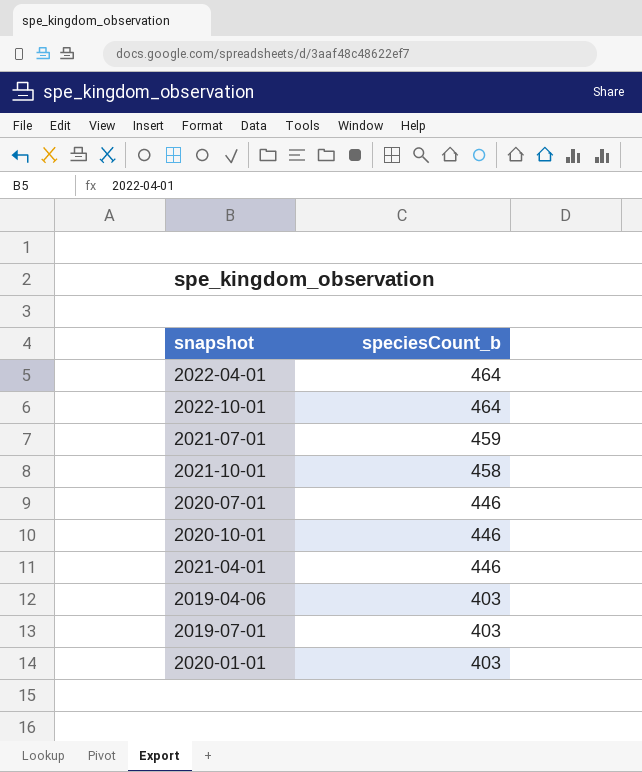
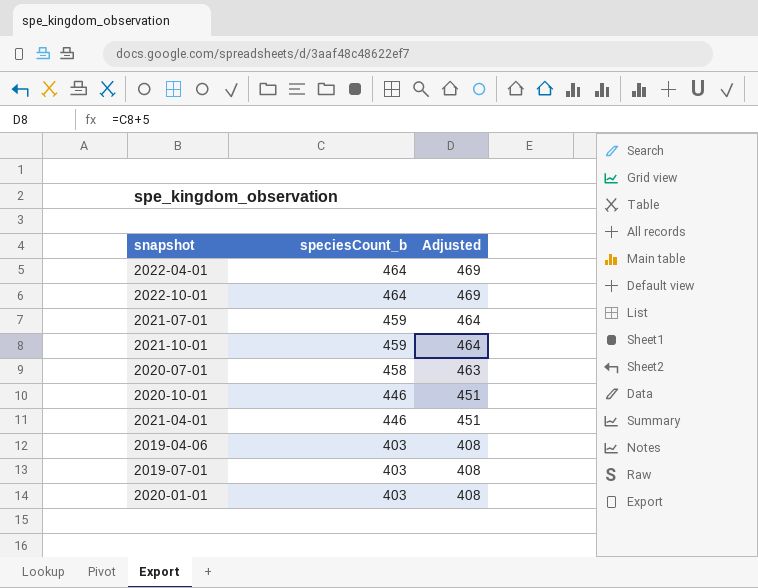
column Adjusted | formula: none -> [speciesCount_b] + 5
2021-10-01 | speciesCount_b: 458 -> 459
2020-07-01 | speciesCount_b: 446 -> 458

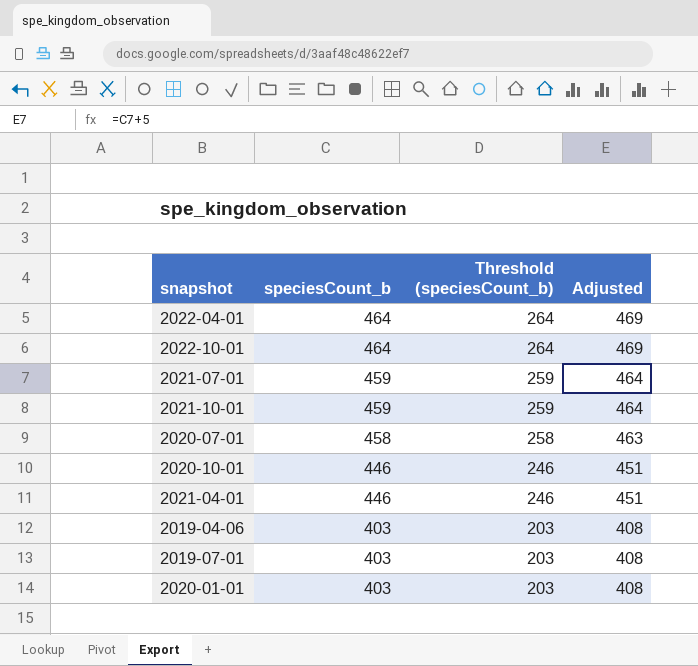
column Threshold (speciesCount_b) | formula: none -> [speciesCount_b] - 200

